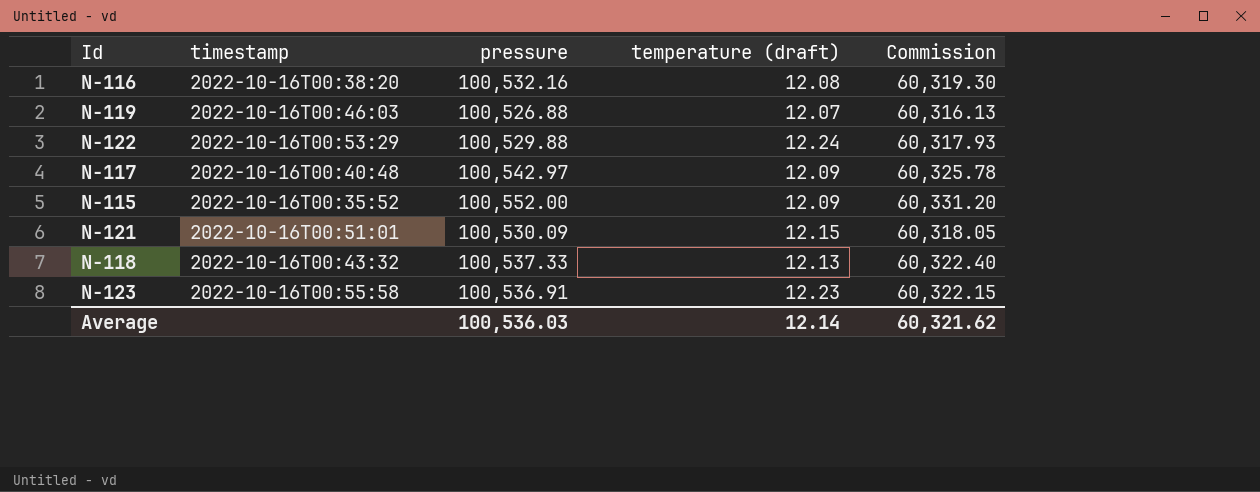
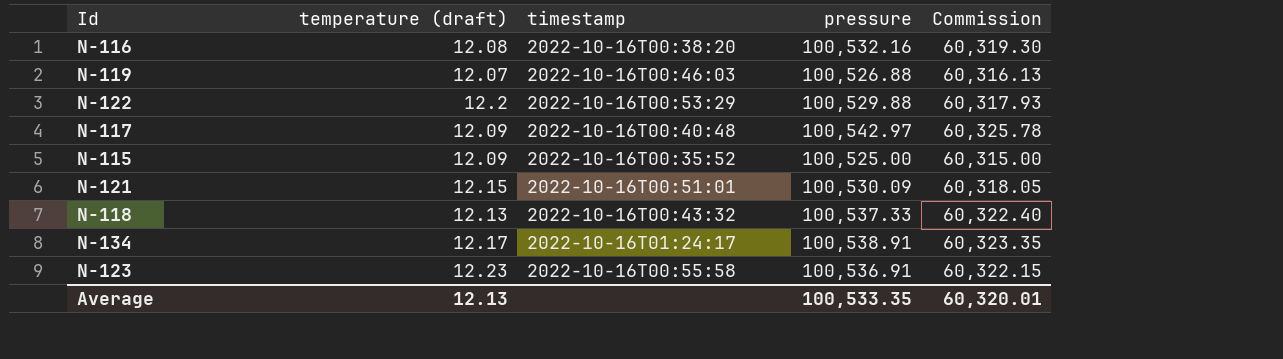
column temperature (draft) | position: 4 -> 2
N-122 | temperature (draft): 12.24 -> 12.2
N-115 | pressure: 100,552.00 -> 100,525.00
N-115 | Commission: 60,331.20 -> 60,315.00
row N-134: none -> 12.17 | 2022-10-16T01:24:17 | 100,538.91 | 60,323.35
Average | temperature (draft): 12.14 -> 12.13
Average | pressure: 100,536.03 -> 100,533.35
Average | Commission: 60,321.62 -> 60,320.01

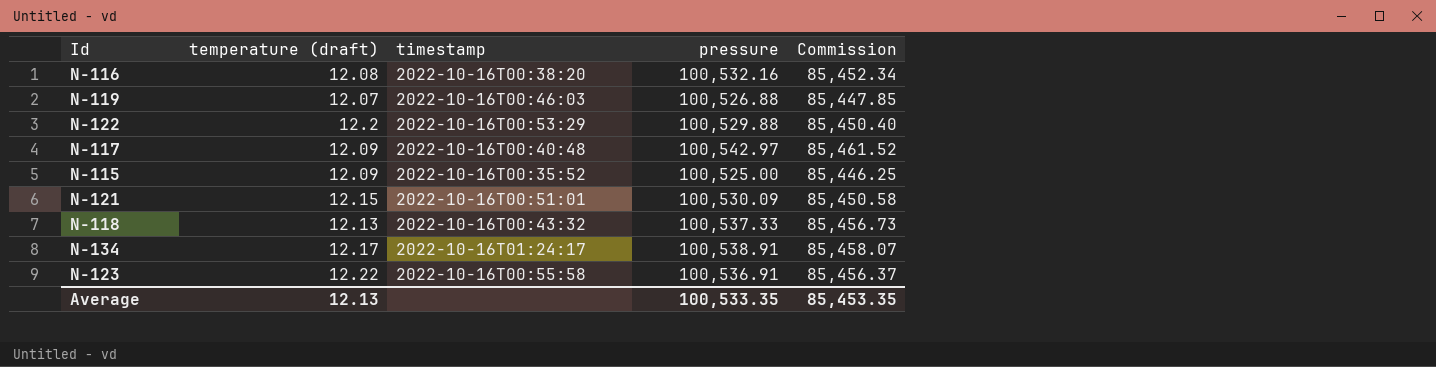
column Commission | formula: [pressure] * 0.6 -> [pressure] * 0.85
N-123 | temperature (draft): 12.23 -> 12.22
Average | Commission: 60,320.01 -> 85,453.35

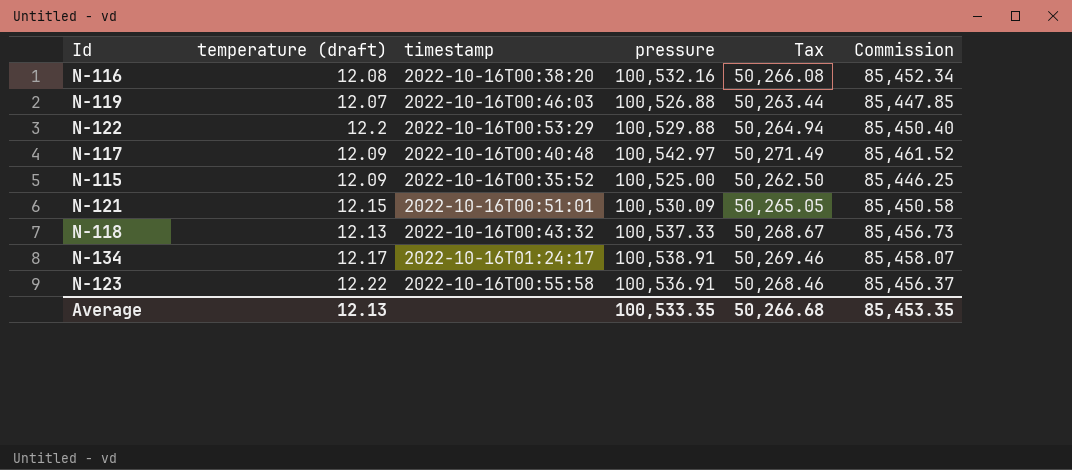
column Tax | formula: none -> [pressure] * 0.5

